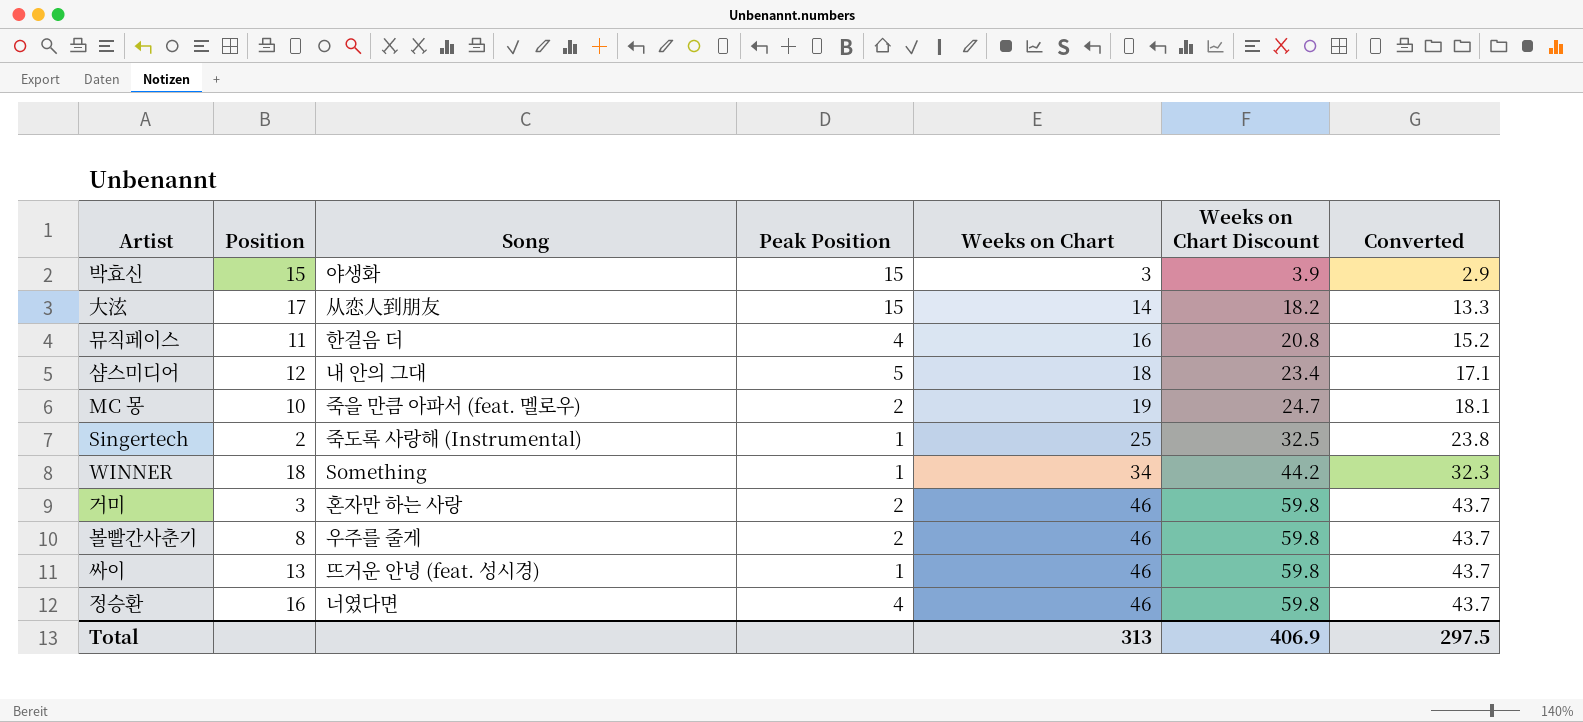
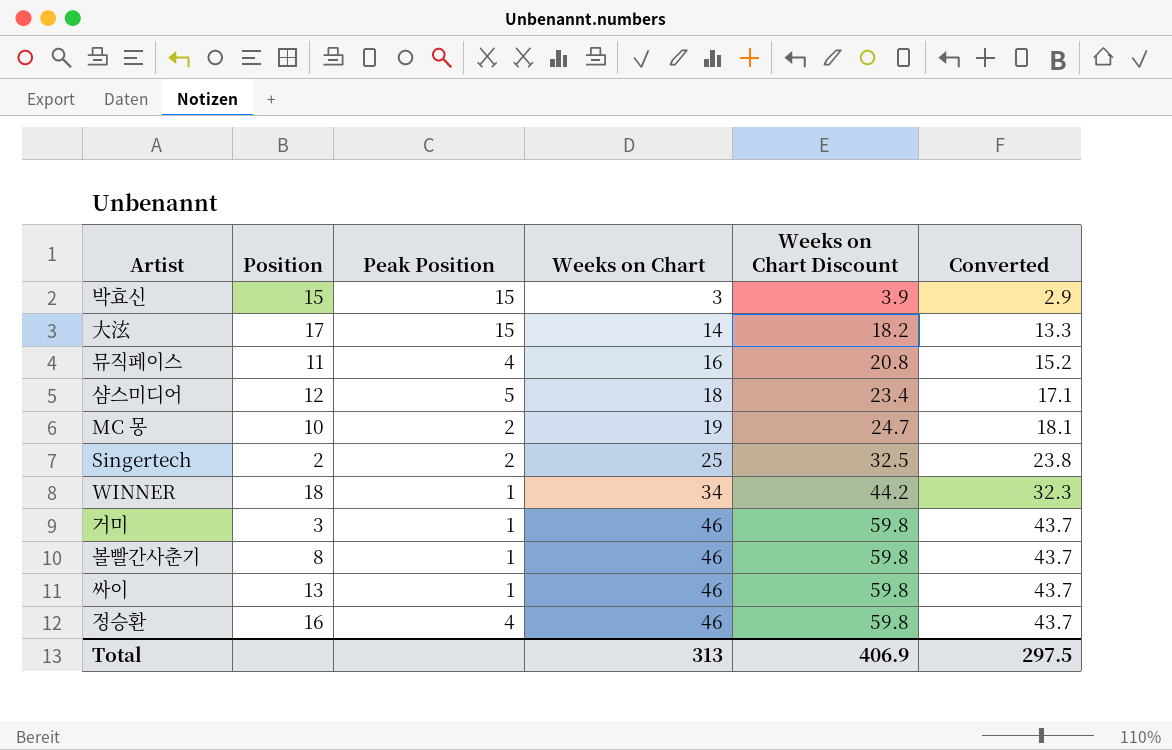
column Song | position: 3 -> none
Singertech | Peak Position: 1 -> 2
거미 | Peak Position: 2 -> 1
볼빨간사춘기 | Peak Position: 2 -> 1

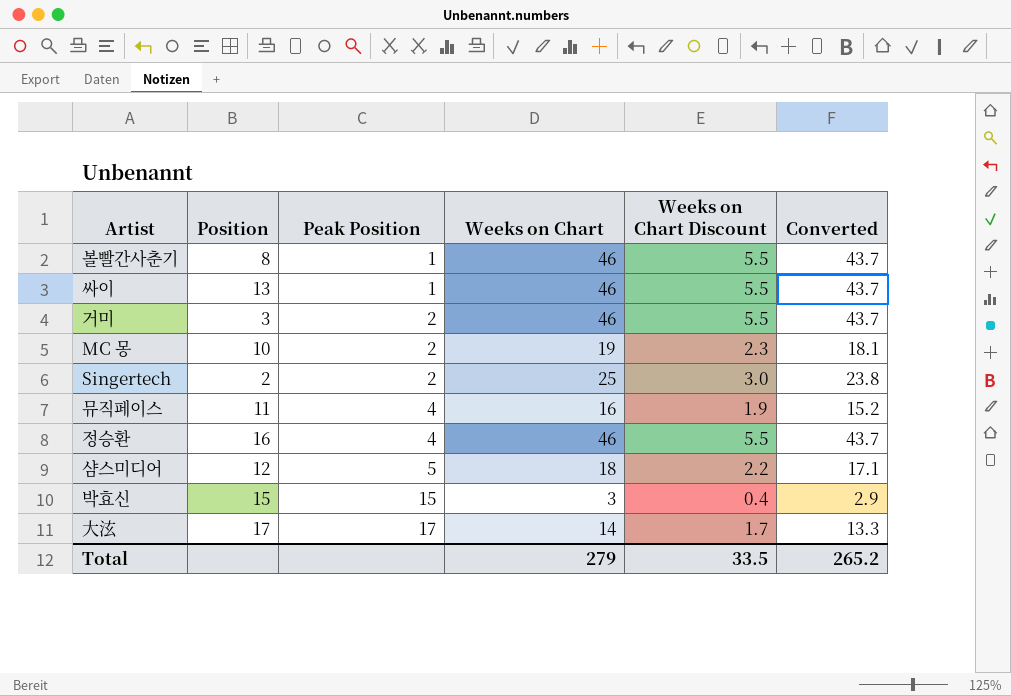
row order: Weeks on Chart ascending -> Peak Position ascending
column Weeks on Chart Discount | formula: [Weeks on Chart] * 1.3 -> [Weeks on Chart] * 0.12
row WINNER: 18 | 1 | 34 | 44.2 | 32.3 -> none
거미 | Peak Position: 1 -> 2
大泫 | Peak Position: 15 -> 17
Total | Weeks on Chart: 313 -> 279
Total | Weeks on Chart Discount: 406.9 -> 33.5
Total | Converted: 297.5 -> 265.2

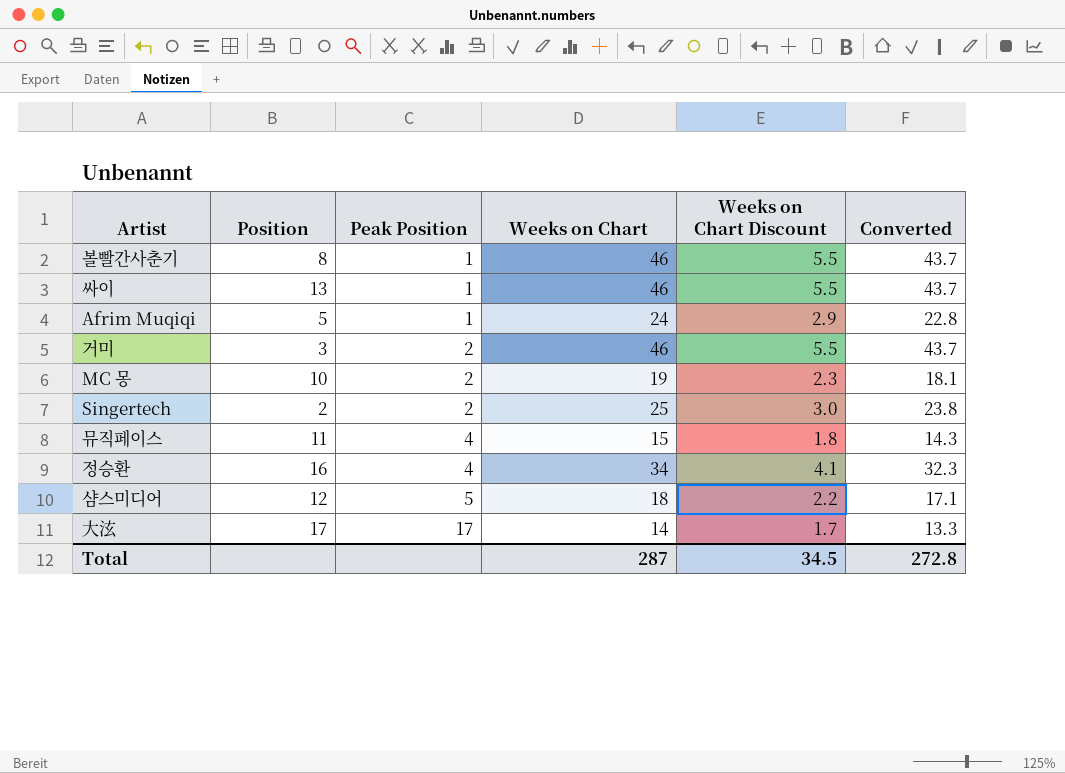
row 박효신: 15 | 15 | 3 | 0.4 | 2.9 -> none
row Afrim Muqiqi: none -> 5 | 1 | 24 | 2.9 | 22.8
뮤직페이스 | Weeks on Chart: 16 -> 15
뮤직페이스 | Weeks on Chart Discount: 1.9 -> 1.8
뮤직페이스 | Converted: 15.2 -> 14.3
정승환 | Weeks on Chart: 46 -> 34
정승환 | Weeks on Chart Discount: 5.5 -> 4.1
정승환 | Converted: 43.7 -> 32.3
Total | Weeks on Chart: 279 -> 287
Total | Weeks on Chart Discount: 33.5 -> 34.5
Total | Converted: 265.2 -> 272.8

